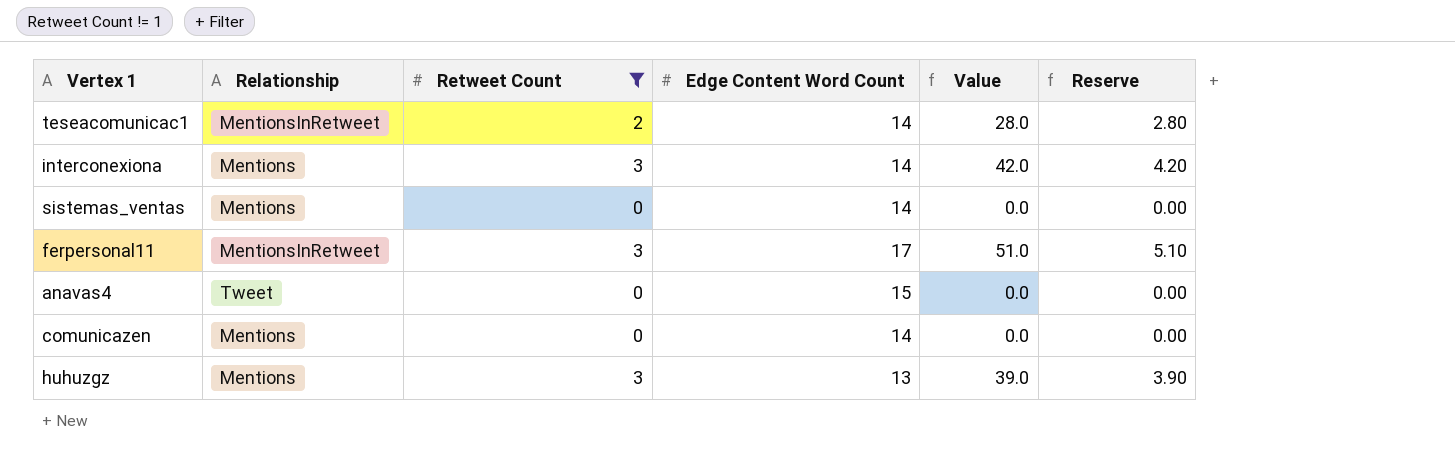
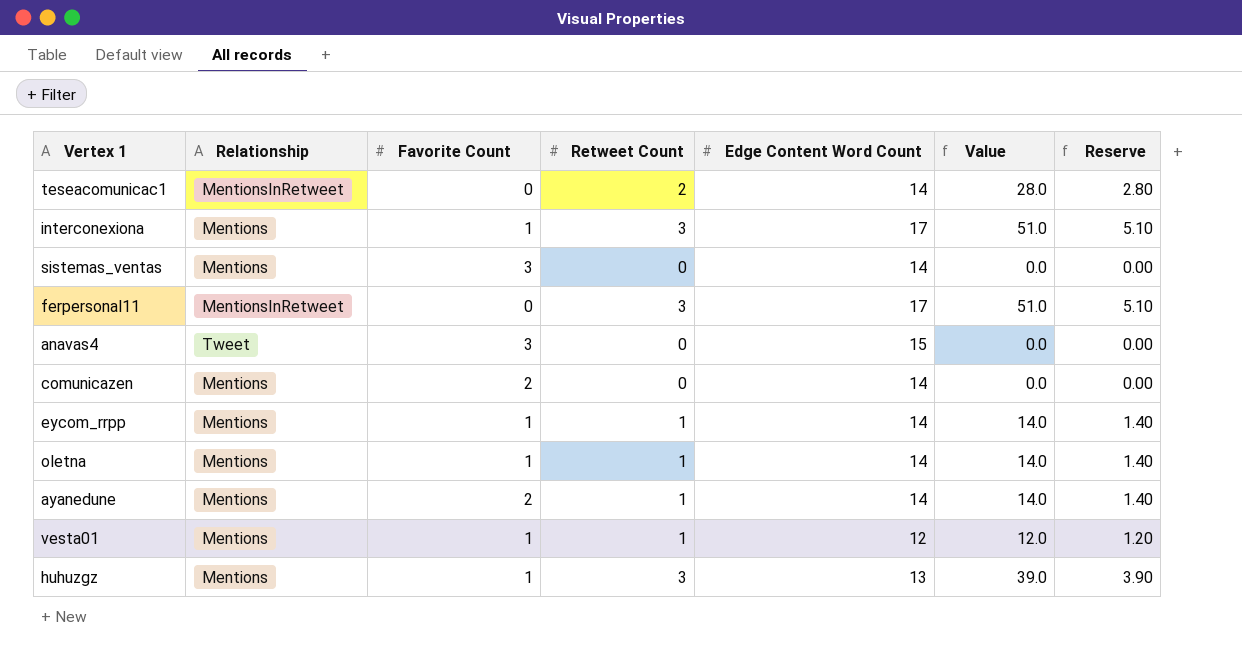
filter: Retweet Count != 1 -> none
column Favorite Count | position: none -> 3
interconexiona | Edge Content Word Count: 14 -> 17
interconexiona | Value: 42.0 -> 51.0
interconexiona | Reserve: 4.20 -> 5.10

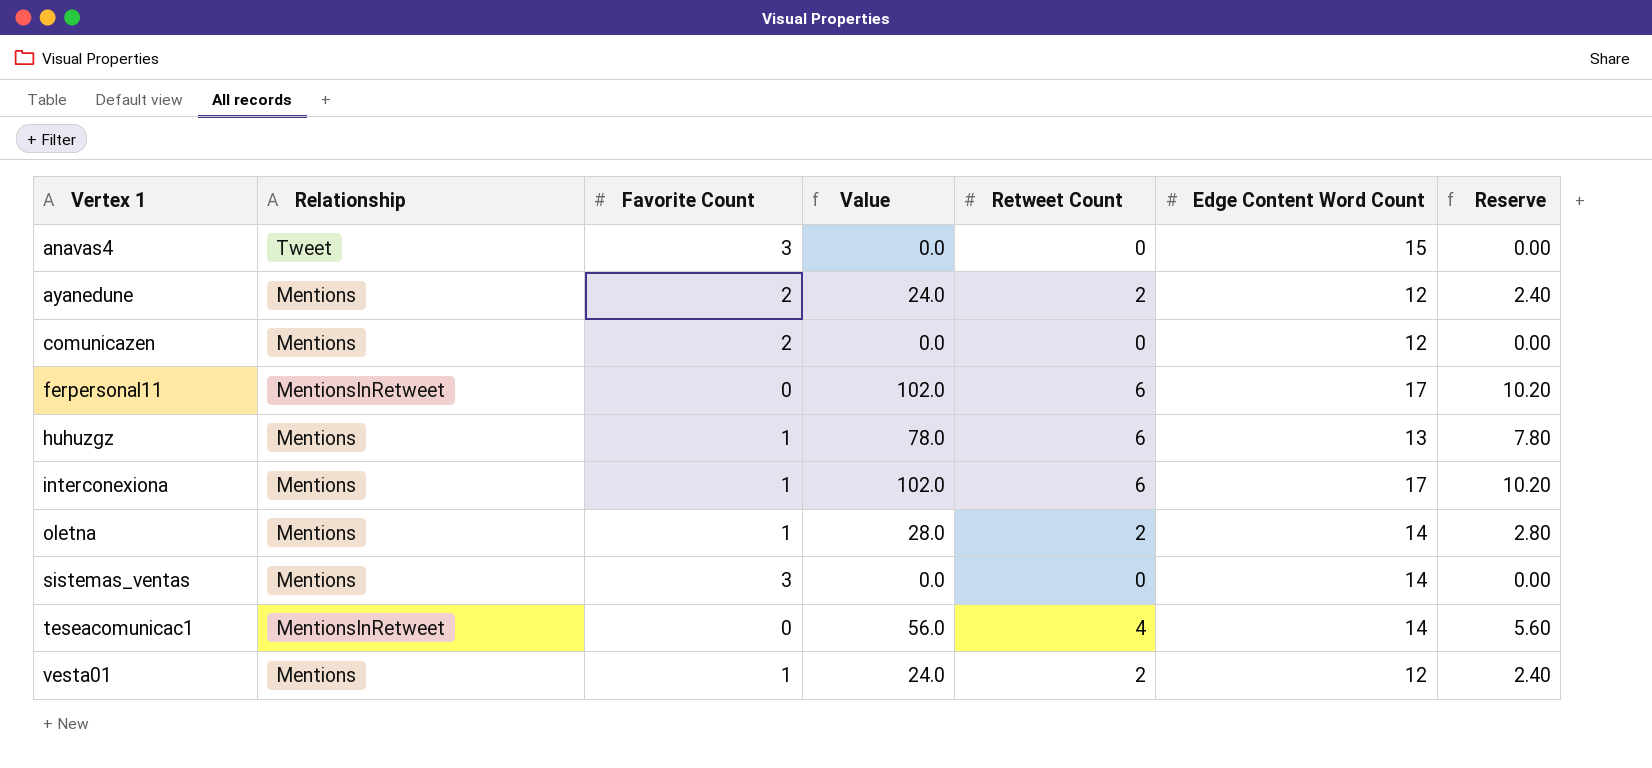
row order: none -> Vertex 1 ascending
column Value | position: 6 -> 4
row eycom_rrpp: Mentions | 1 | 1 | 14 | 14.0 | 1.40 -> none
ayanedune | Value: 14.0 -> 24.0
ayanedune | Retweet Count: 1 -> 2
ayanedune | Edge Content Word Count: 14 -> 12
ayanedune | Reserve: 1.40 -> 2.40
comunicazen | Edge Content Word Count: 14 -> 12
ferpersonal11 | Value: 51.0 -> 102.0
ferpersonal11 | Retweet Count: 3 -> 6
ferpersonal11 | Reserve: 5.10 -> 10.20
huhuzgz | Value: 39.0 -> 78.0
huhuzgz | Retweet Count: 3 -> 6
huhuzgz | Reserve: 3.90 -> 7.80
interconexiona | Value: 51.0 -> 102.0
interconexiona | Retweet Count: 3 -> 6
interconexiona | Reserve: 5.10 -> 10.20
oletna | Value: 14.0 -> 28.0
oletna | Retweet Count: 1 -> 2
oletna | Reserve: 1.40 -> 2.80
teseacomunicac1 | Value: 28.0 -> 56.0
teseacomunicac1 | Retweet Count: 2 -> 4
teseacomunicac1 | Reserve: 2.80 -> 5.60
vesta01 | Value: 12.0 -> 24.0
vesta01 | Retweet Count: 1 -> 2
vesta01 | Reserve: 1.20 -> 2.40

